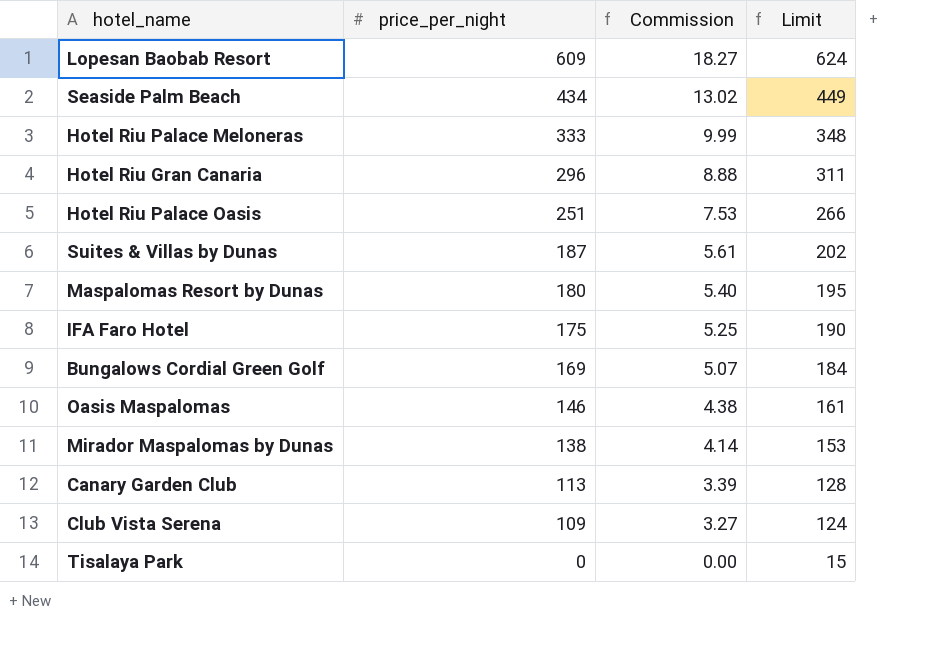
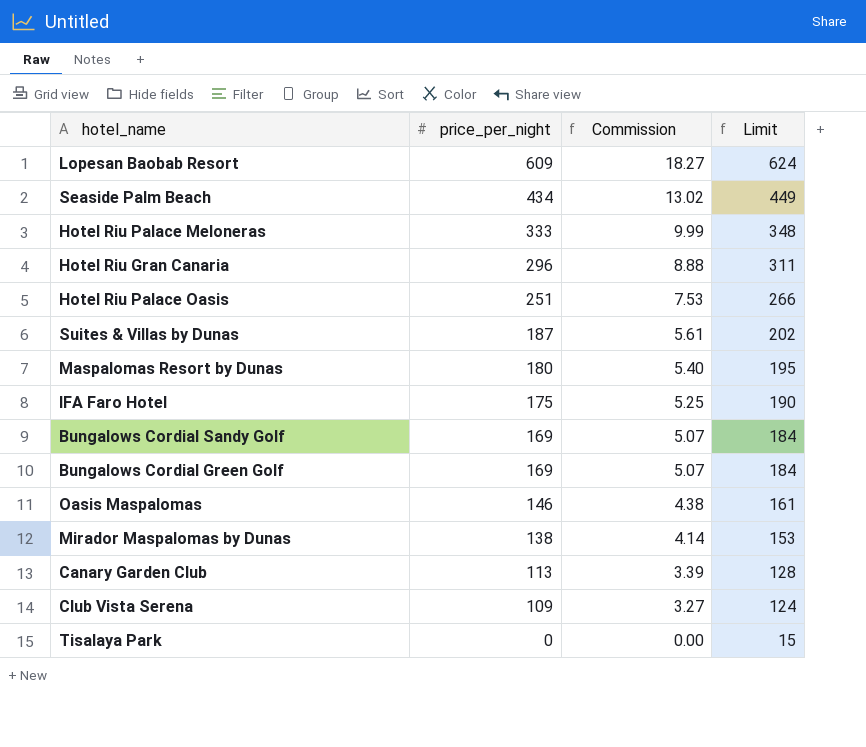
row Bungalows Cordial Sandy Golf: none -> 169 | 5.07 | 184

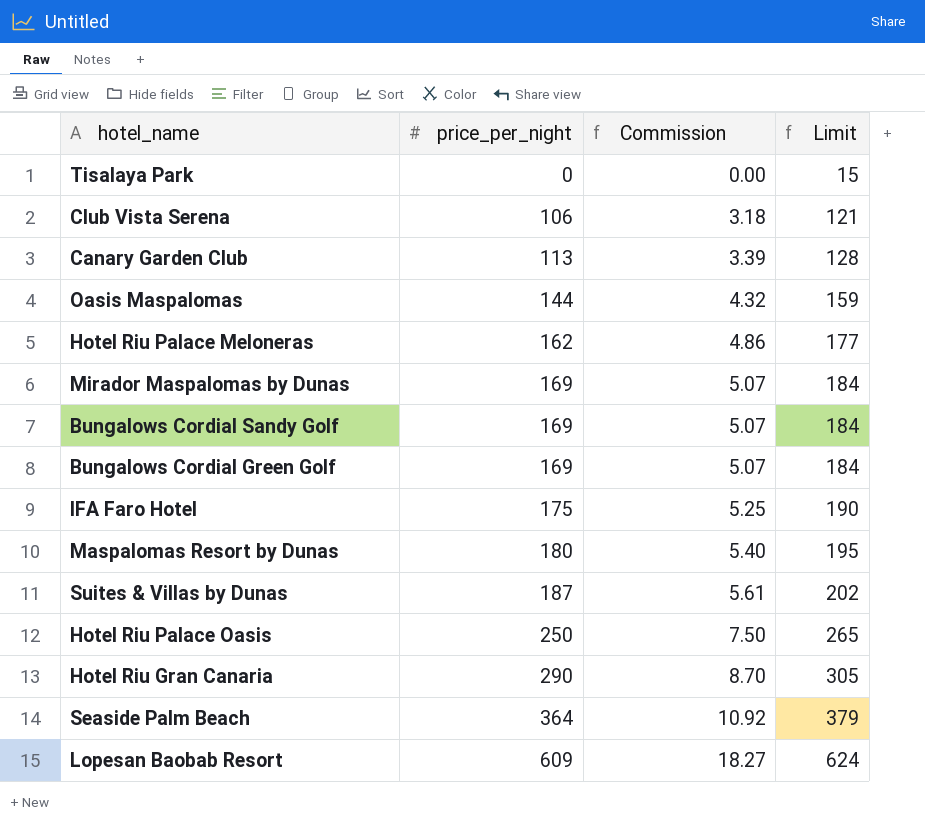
row order: price_per_night descending -> price_per_night ascending
Club Vista Serena | price_per_night: 109 -> 106
Club Vista Serena | Commission: 3.27 -> 3.18
Club Vista Serena | Limit: 124 -> 121
Oasis Maspalomas | price_per_night: 146 -> 144
Oasis Maspalomas | Commission: 4.38 -> 4.32
Oasis Maspalomas | Limit: 161 -> 159
Hotel Riu Palace Meloneras | price_per_night: 333 -> 162
Hotel Riu Palace Meloneras | Commission: 9.99 -> 4.86
Hotel Riu Palace Meloneras | Limit: 348 -> 177
Mirador Maspalomas by Dunas | price_per_night: 138 -> 169
Mirador Maspalomas by Dunas | Commission: 4.14 -> 5.07
Mirador Maspalomas by Dunas | Limit: 153 -> 184
Hotel Riu Palace Oasis | price_per_night: 251 -> 250
Hotel Riu Palace Oasis | Commission: 7.53 -> 7.50
Hotel Riu Palace Oasis | Limit: 266 -> 265
Hotel Riu Gran Canaria | price_per_night: 296 -> 290
Hotel Riu Gran Canaria | Commission: 8.88 -> 8.70
Hotel Riu Gran Canaria | Limit: 311 -> 305
Seaside Palm Beach | price_per_night: 434 -> 364
Seaside Palm Beach | Commission: 13.02 -> 10.92
Seaside Palm Beach | Limit: 449 -> 379

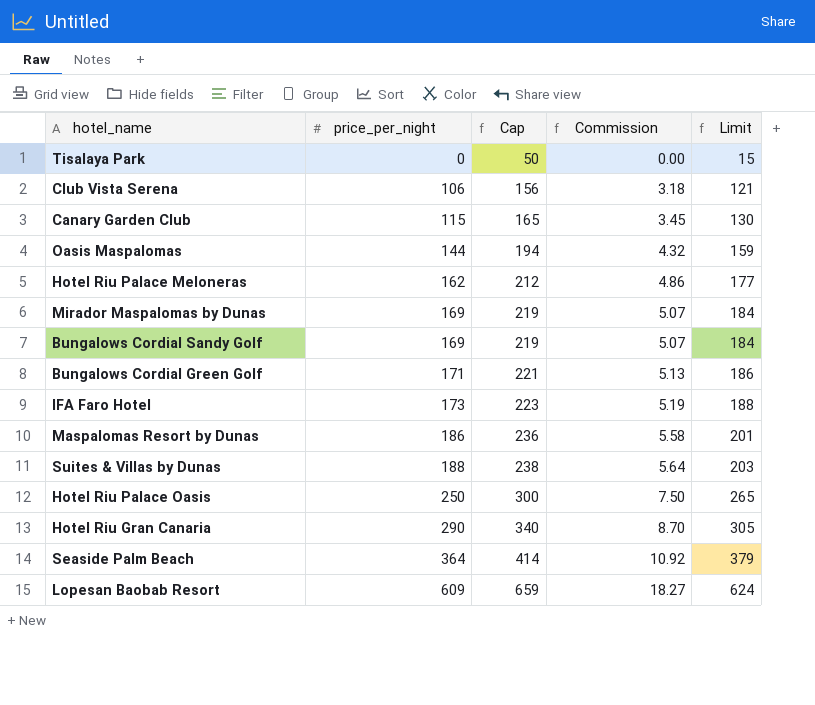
column Cap | formula: none -> [price_per_night] + 50
Canary Garden Club | price_per_night: 113 -> 115
Canary Garden Club | Commission: 3.39 -> 3.45
Canary Garden Club | Limit: 128 -> 130
Bungalows Cordial Green Golf | price_per_night: 169 -> 171
Bungalows Cordial Green Golf | Commission: 5.07 -> 5.13
Bungalows Cordial Green Golf | Limit: 184 -> 186
IFA Faro Hotel | price_per_night: 175 -> 173
IFA Faro Hotel | Commission: 5.25 -> 5.19
IFA Faro Hotel | Limit: 190 -> 188
Maspalomas Resort by Dunas | price_per_night: 180 -> 186
Maspalomas Resort by Dunas | Commission: 5.40 -> 5.58
Maspalomas Resort by Dunas | Limit: 195 -> 201
Suites & Villas by Dunas | price_per_night: 187 -> 188
Suites & Villas by Dunas | Commission: 5.61 -> 5.64
Suites & Villas by Dunas | Limit: 202 -> 203

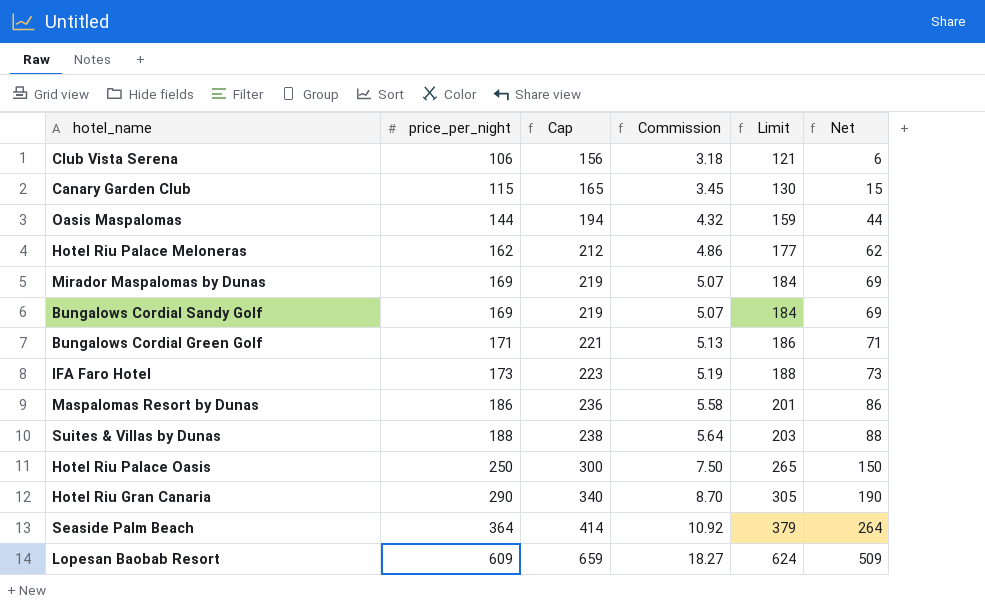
column Net | formula: none -> [price_per_night] - 100
row Tisalaya Park: 0 | 50 | 0.00 | 15 -> none

